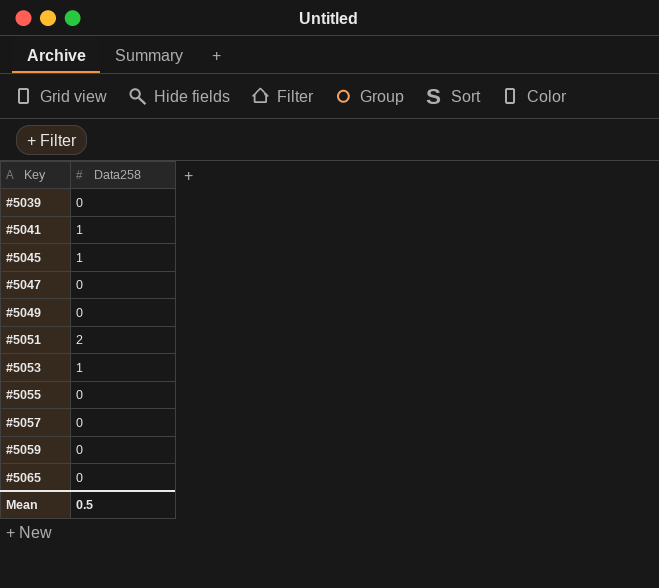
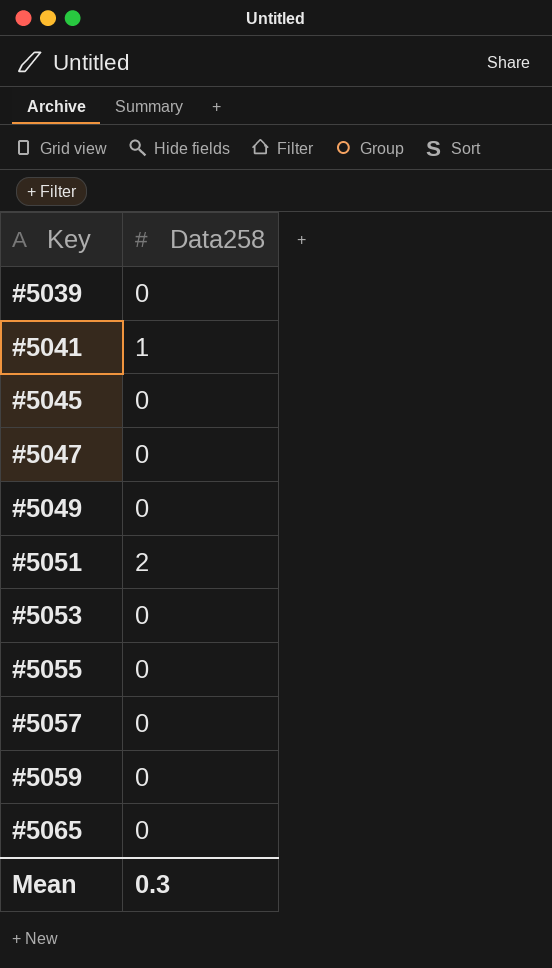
#5045 | Data258: 1 -> 0
#5053 | Data258: 1 -> 0
Mean | Data258: 0.5 -> 0.3

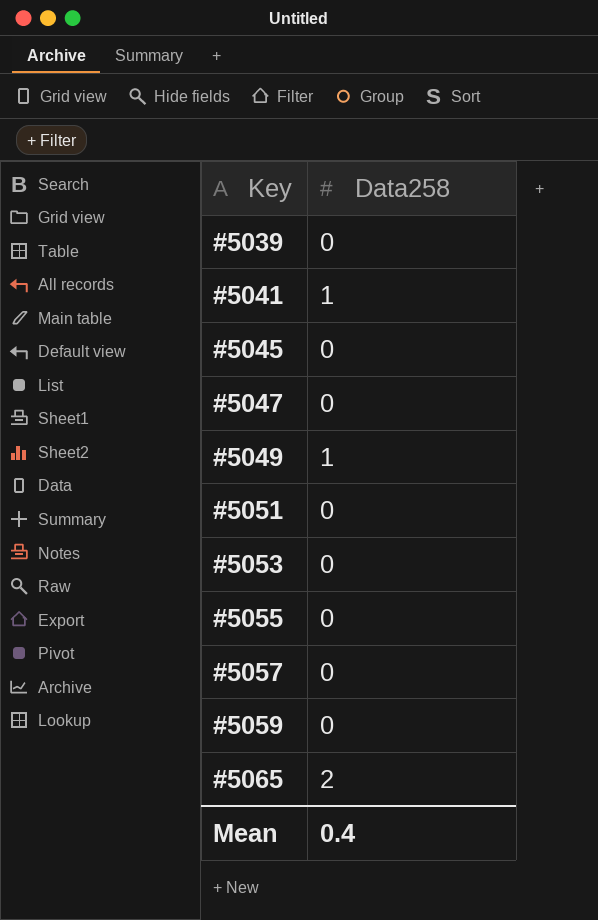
#5049 | Data258: 0 -> 1
#5051 | Data258: 2 -> 0
#5065 | Data258: 0 -> 2
Mean | Data258: 0.3 -> 0.4

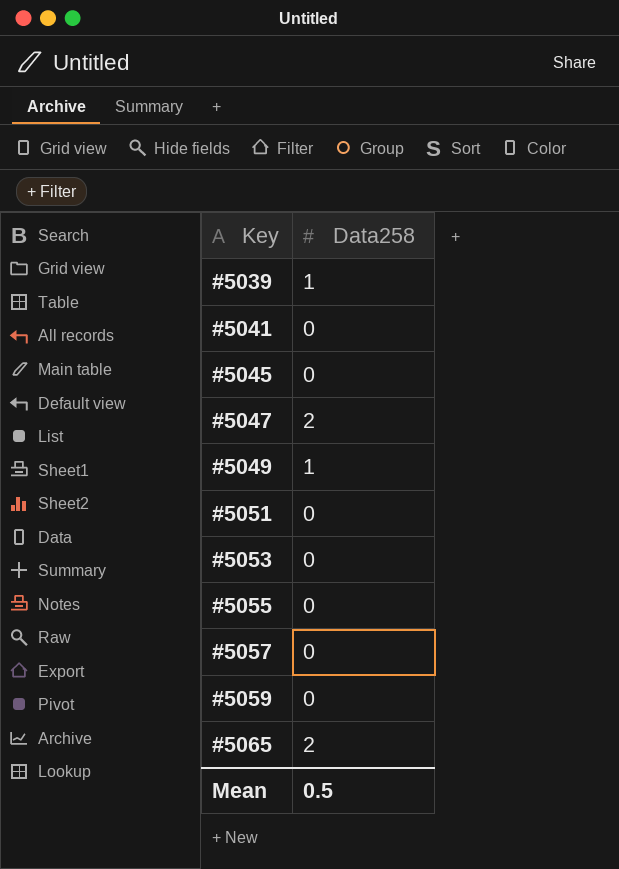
#5039 | Data258: 0 -> 1
#5041 | Data258: 1 -> 0
#5047 | Data258: 0 -> 2
Mean | Data258: 0.4 -> 0.5

